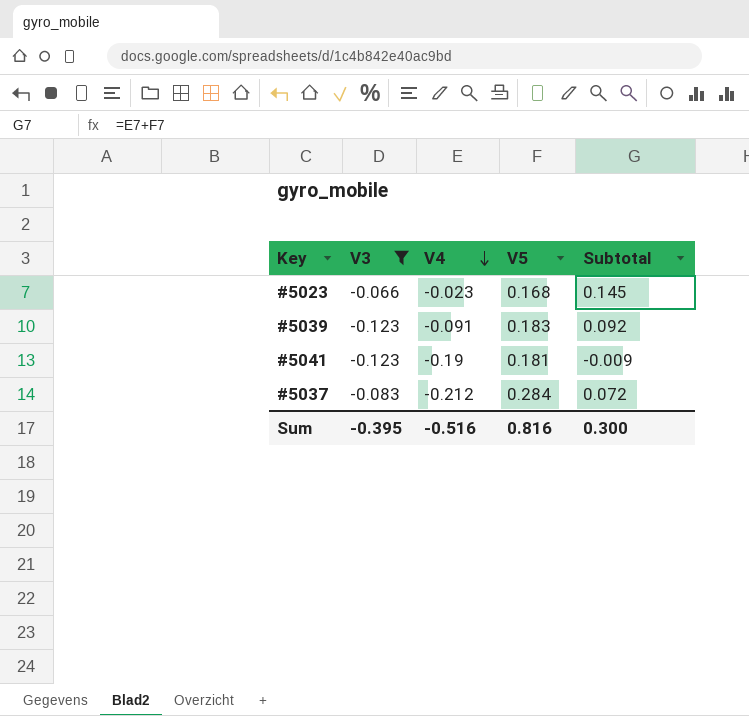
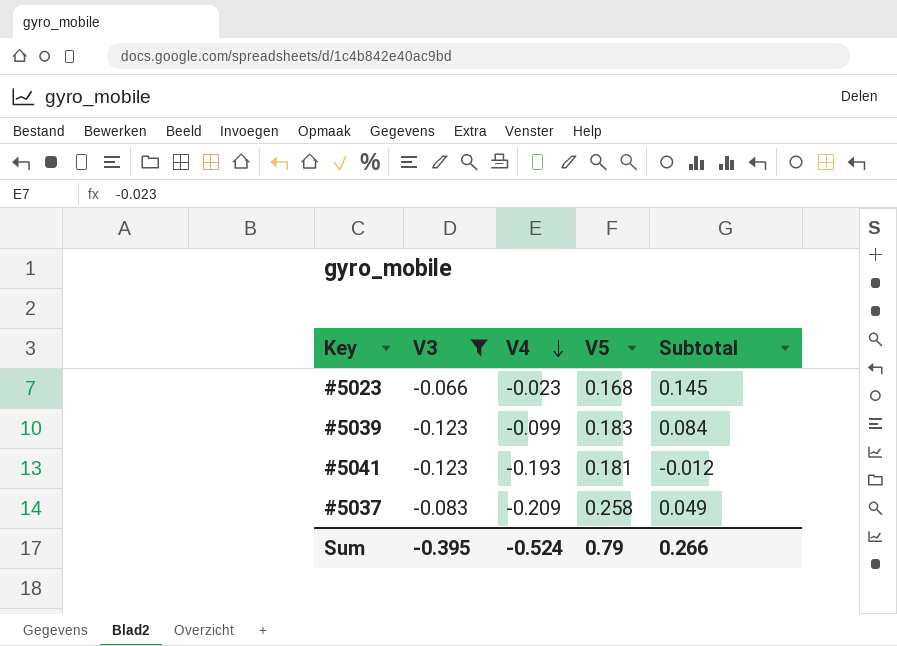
#5039 | V4: -0.091 -> -0.099
#5039 | Subtotal: 0.092 -> 0.084
#5041 | V4: -0.19 -> -0.193
#5041 | Subtotal: -0.009 -> -0.012
#5037 | V4: -0.212 -> -0.209
#5037 | V5: 0.284 -> 0.258
#5037 | Subtotal: 0.072 -> 0.049
Sum | V4: -0.516 -> -0.524
Sum | V5: 0.816 -> 0.79
Sum | Subtotal: 0.300 -> 0.266

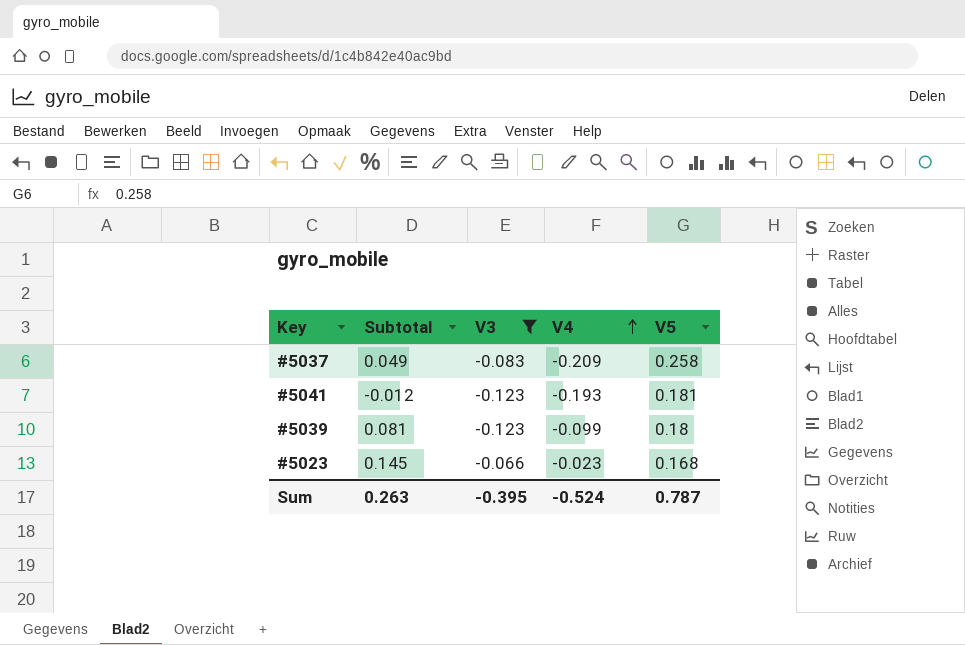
row order: V4 descending -> V4 ascending
column Subtotal | position: 5 -> 2
#5039 | Subtotal: 0.084 -> 0.081
#5039 | V5: 0.183 -> 0.18
Sum | Subtotal: 0.266 -> 0.263
Sum | V5: 0.79 -> 0.787

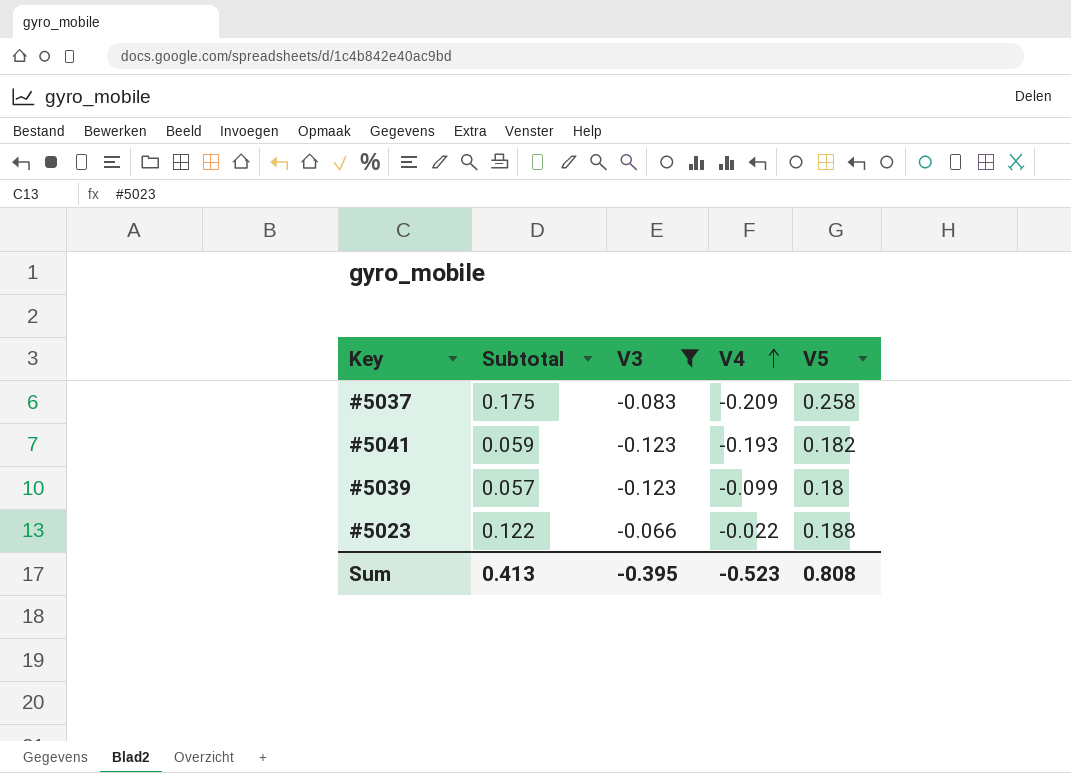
column Subtotal | formula: [V4] + [V5] -> [V3] + [V5]
#5041 | V5: 0.181 -> 0.182
#5023 | V4: -0.023 -> -0.022
#5023 | V5: 0.168 -> 0.188
Sum | Subtotal: 0.263 -> 0.413
Sum | V4: -0.524 -> -0.523
Sum | V5: 0.787 -> 0.808

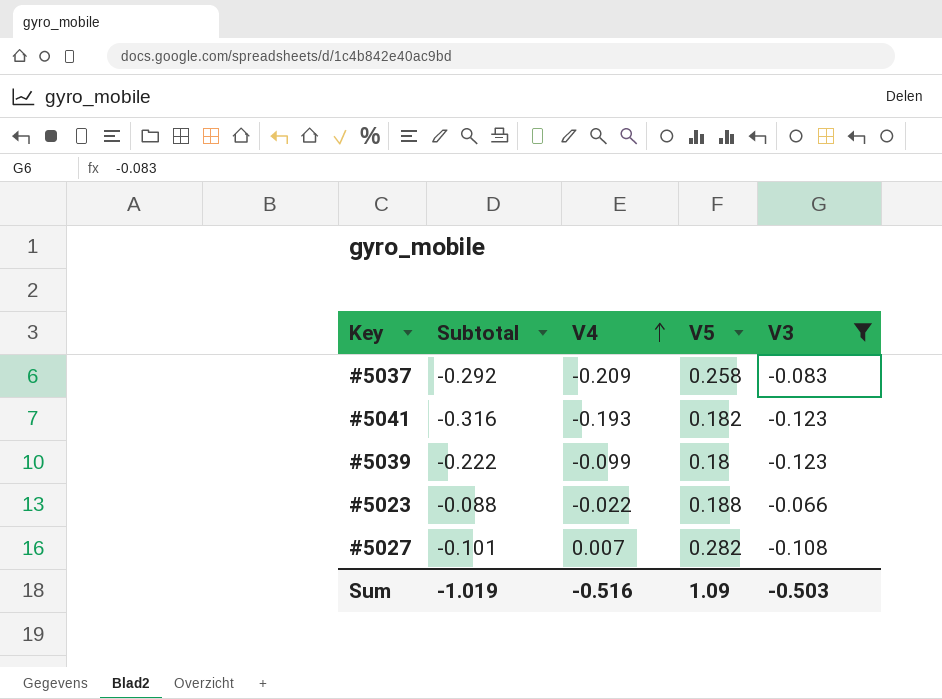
column Subtotal | formula: [V3] + [V5] -> [V4] + [V3]
column V3 | position: 3 -> 5
row #5027: none -> -0.101 | 0.007 | 0.282 | -0.108
Sum | Subtotal: 0.413 -> -1.019
Sum | V4: -0.523 -> -0.516
Sum | V5: 0.808 -> 1.09
Sum | V3: -0.395 -> -0.503

